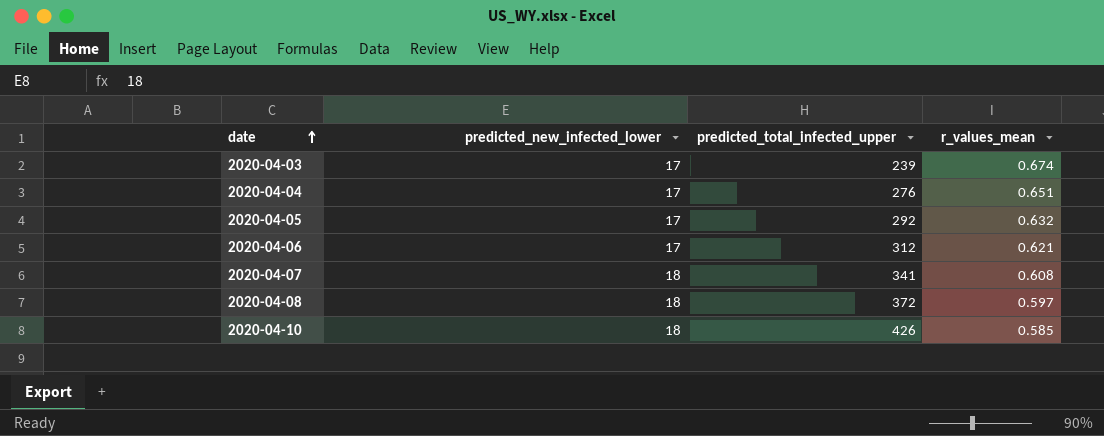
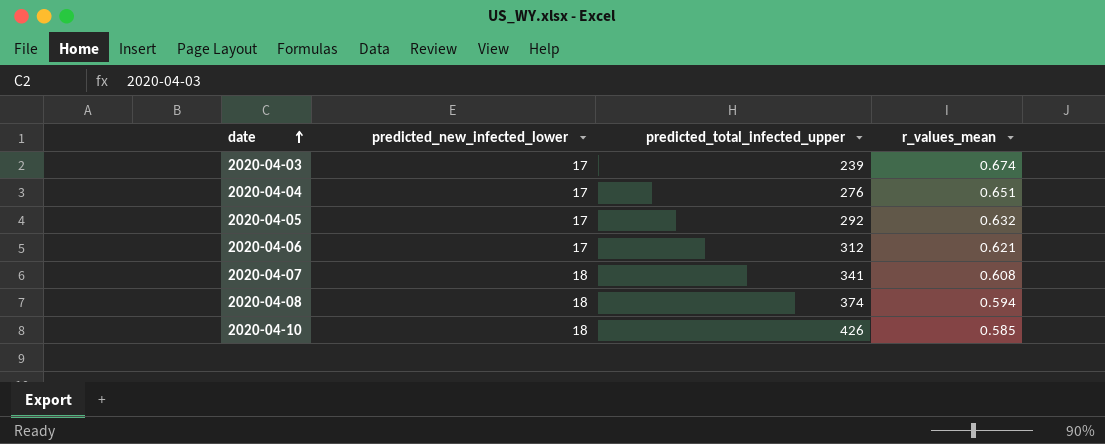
2020-04-08 | predicted_total_infected_upper: 372 -> 374
2020-04-08 | r_values_mean: 0.597 -> 0.594

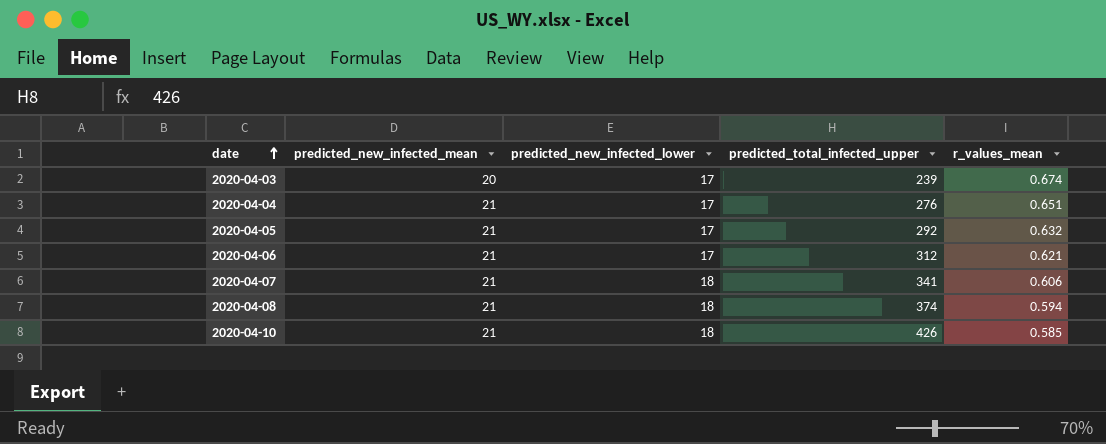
column predicted_new_infected_mean | position: none -> 2
2020-04-07 | r_values_mean: 0.608 -> 0.606

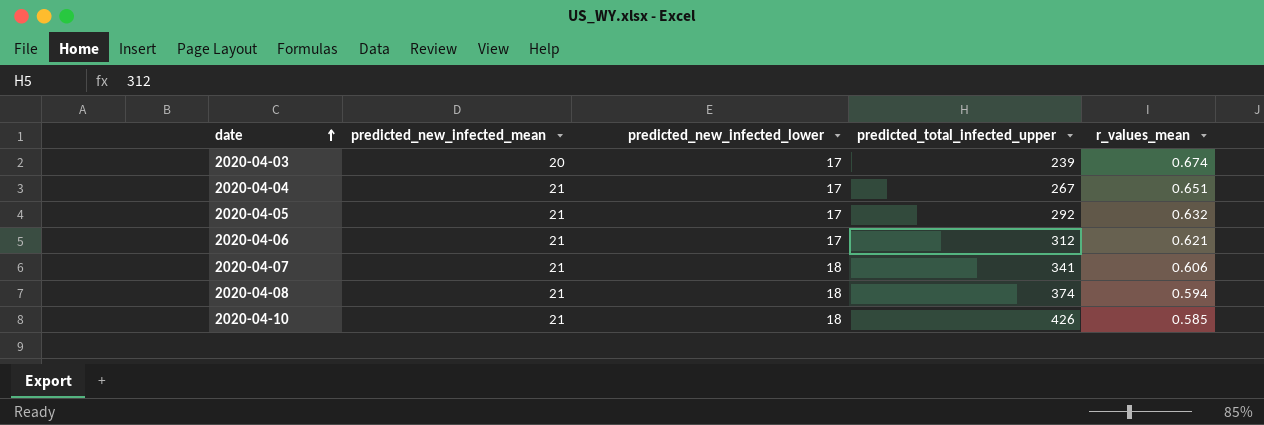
2020-04-04 | predicted_total_infected_upper: 276 -> 267

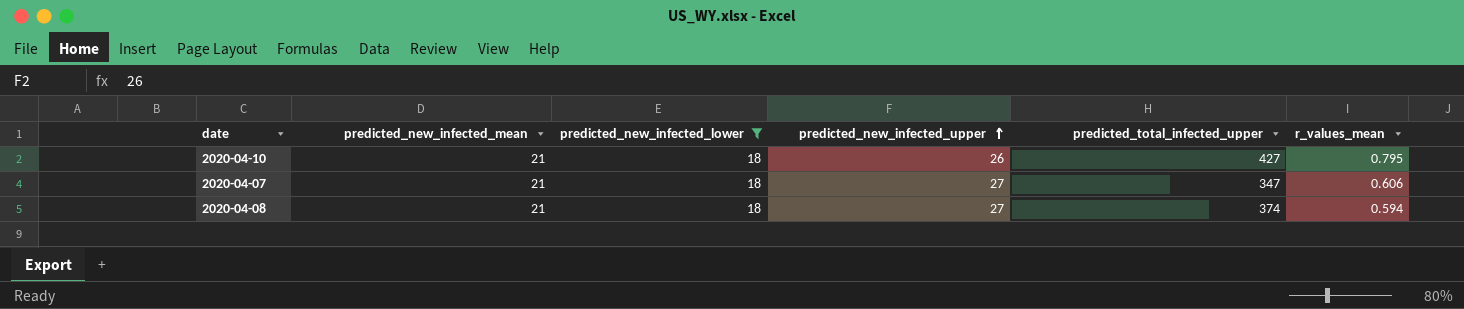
filter: none -> predicted_new_infected_lower = 18
row order: date ascending -> predicted_new_infected_upper ascending
column predicted_new_infected_upper | position: none -> 4
2020-04-10 | predicted_total_infected_upper: 426 -> 427
2020-04-10 | r_values_mean: 0.585 -> 0.795
2020-04-07 | predicted_total_infected_upper: 341 -> 347

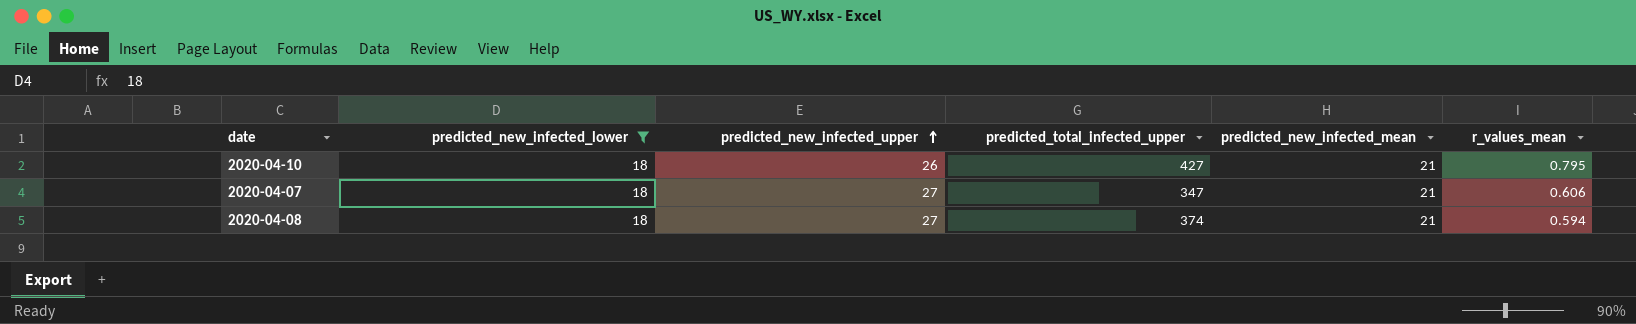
column predicted_new_infected_mean | position: 2 -> 5

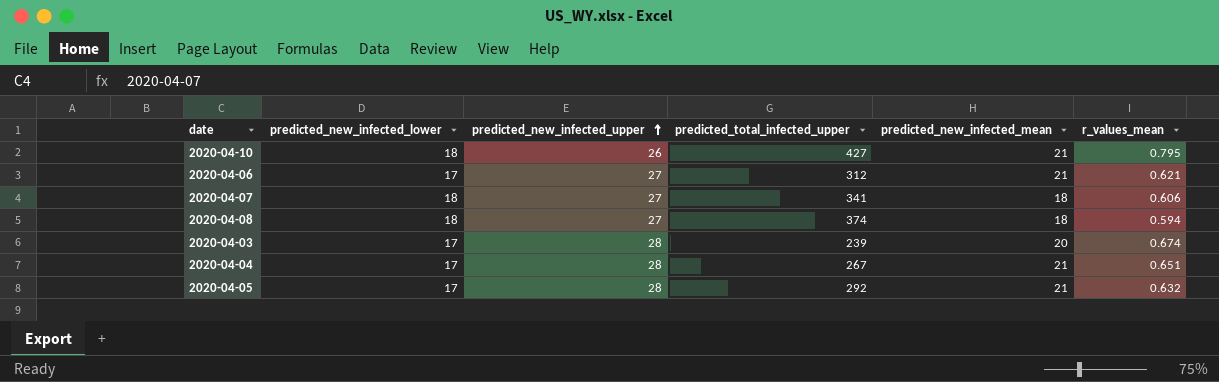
filter: predicted_new_infected_lower = 18 -> none
2020-04-07 | predicted_total_infected_upper: 347 -> 341
2020-04-07 | predicted_new_infected_mean: 21 -> 18
2020-04-08 | predicted_new_infected_mean: 21 -> 18

